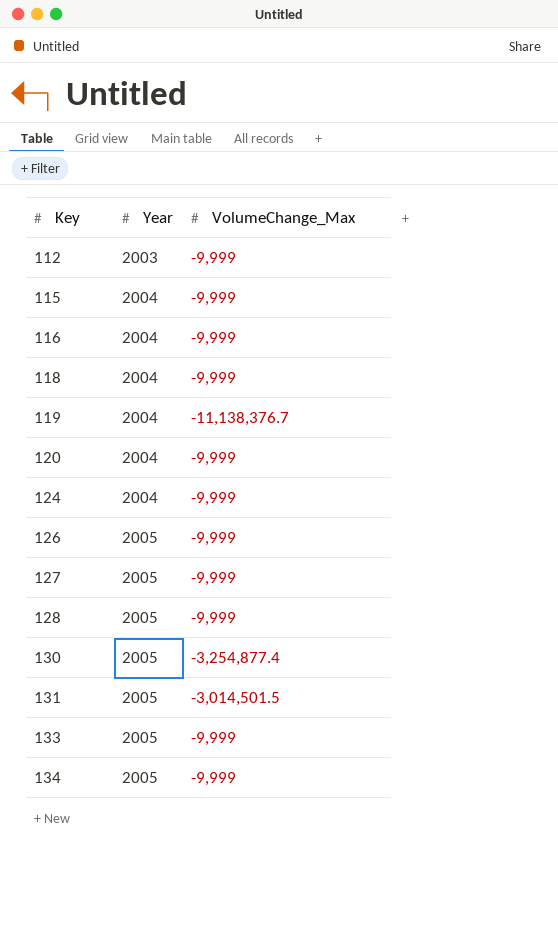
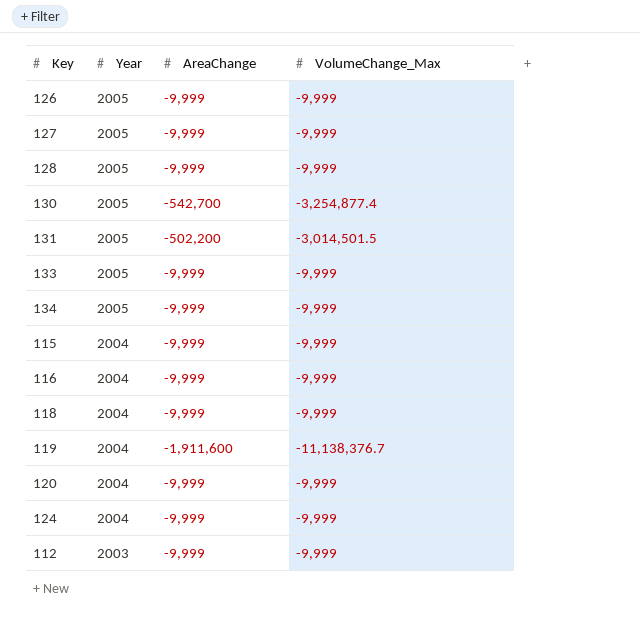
row order: Key ascending -> Year descending
column AreaChange | position: none -> 3

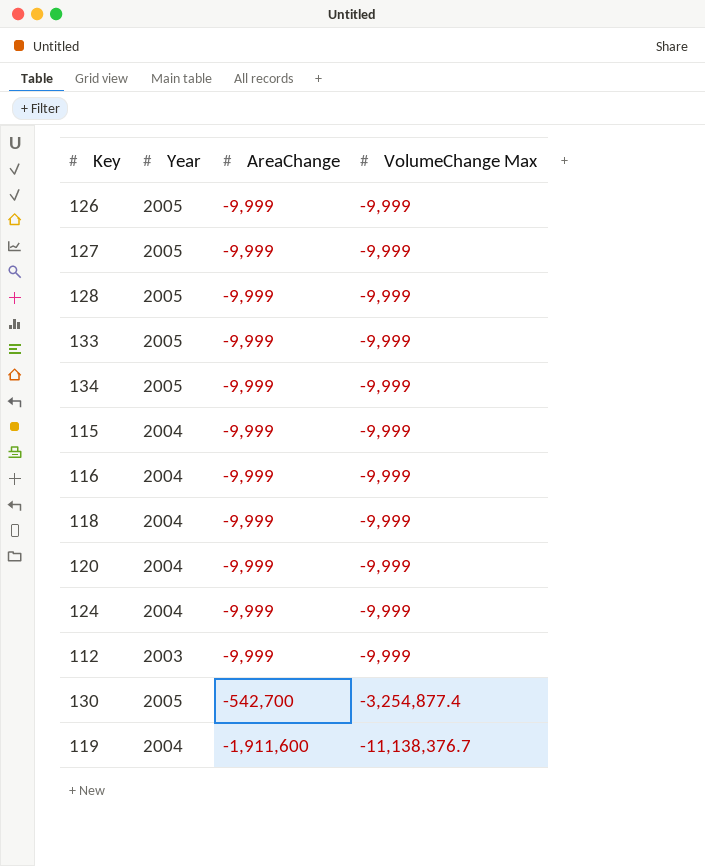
row order: Year descending -> AreaChange descending
column name: VolumeChange_Max -> VolumeChange Max
row 131: 2005 | -502,200 | -3,014,501.5 -> none

